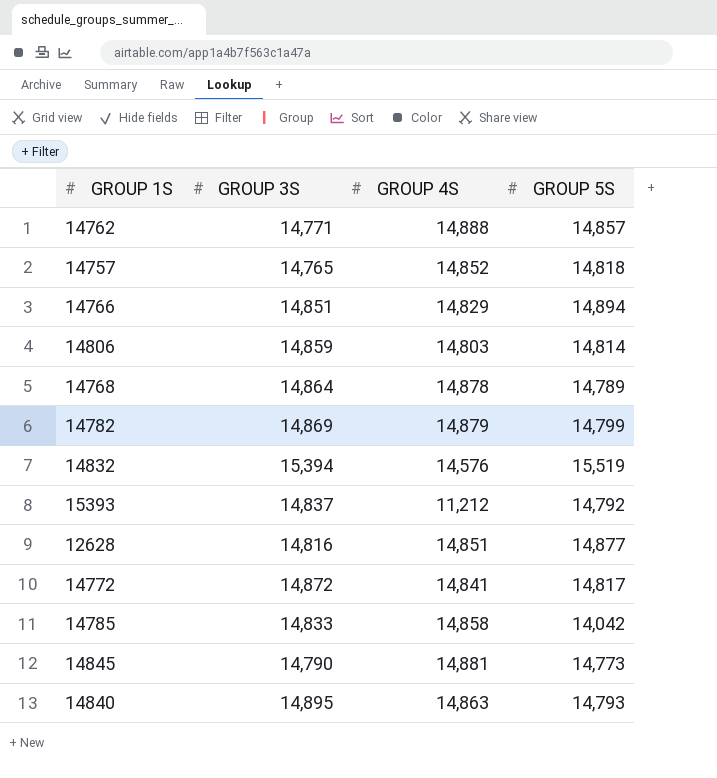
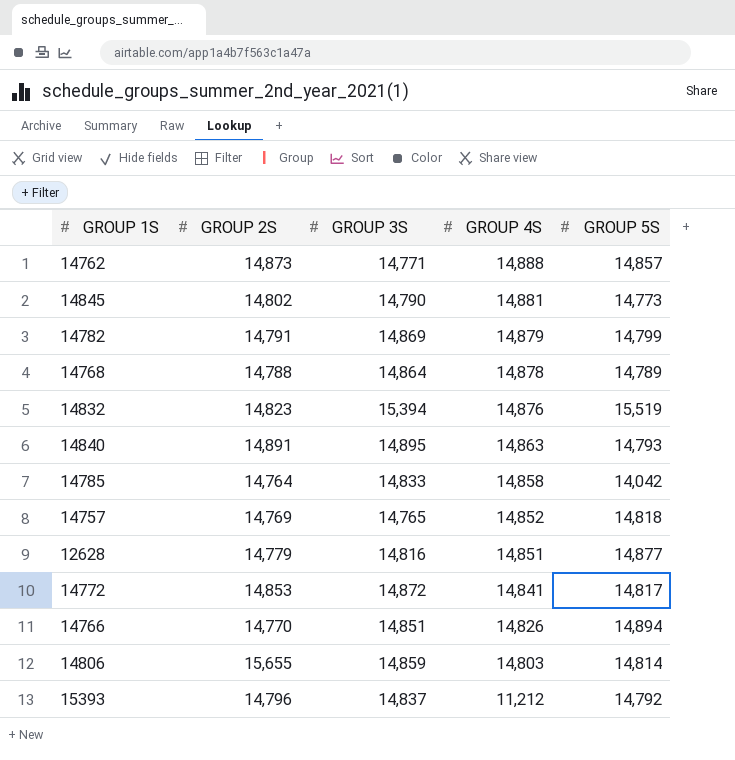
row order: none -> GROUP 4S descending
column GROUP 2S | position: none -> 2
14832 | GROUP 4S: 14,576 -> 14,876
14766 | GROUP 4S: 14,829 -> 14,826

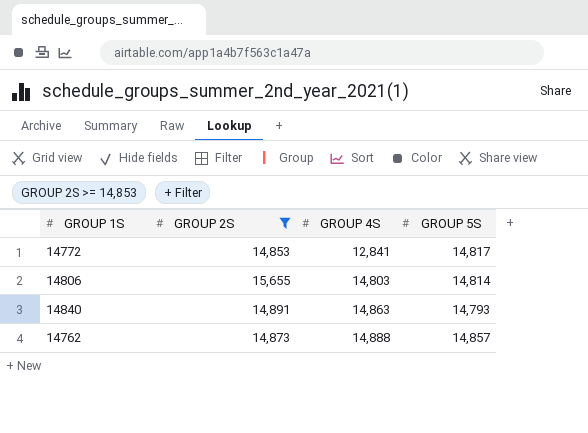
filter: none -> GROUP 2S >= 14,853
row order: GROUP 4S descending -> GROUP 4S ascending
column GROUP 3S | position: 3 -> none
14772 | GROUP 4S: 14,841 -> 12,841

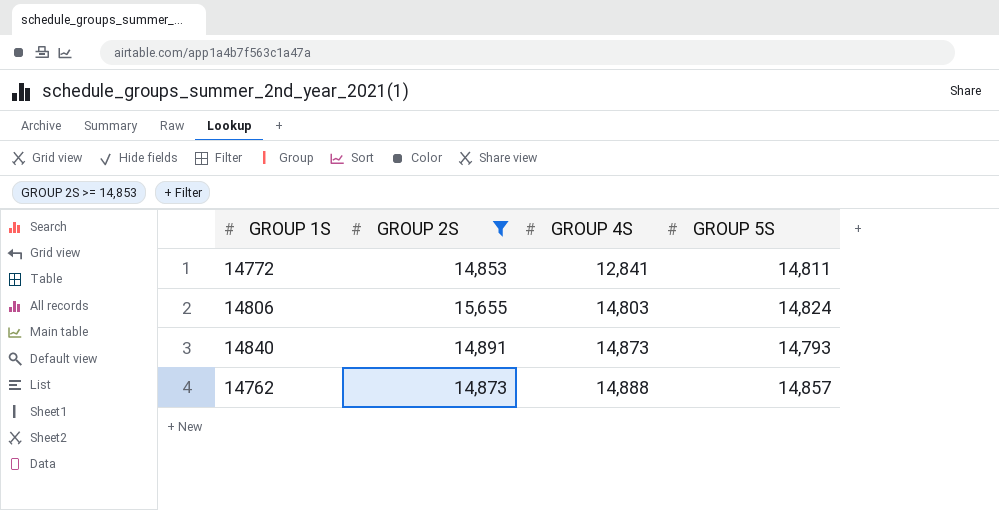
14772 | GROUP 5S: 14,817 -> 14,811
14806 | GROUP 5S: 14,814 -> 14,824
14840 | GROUP 4S: 14,863 -> 14,873

